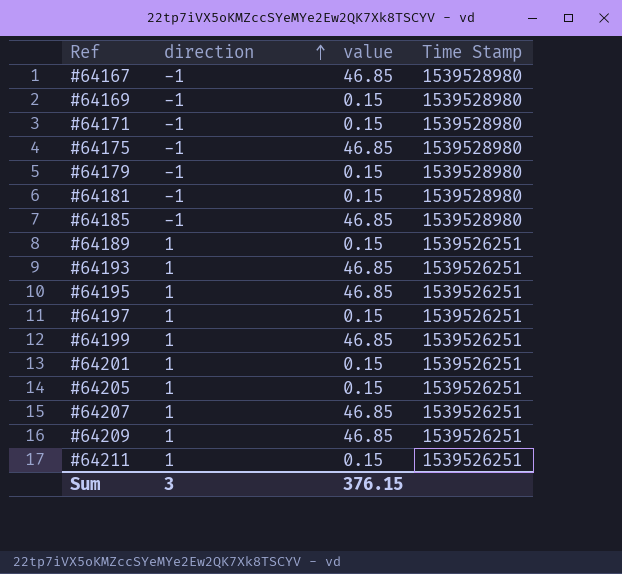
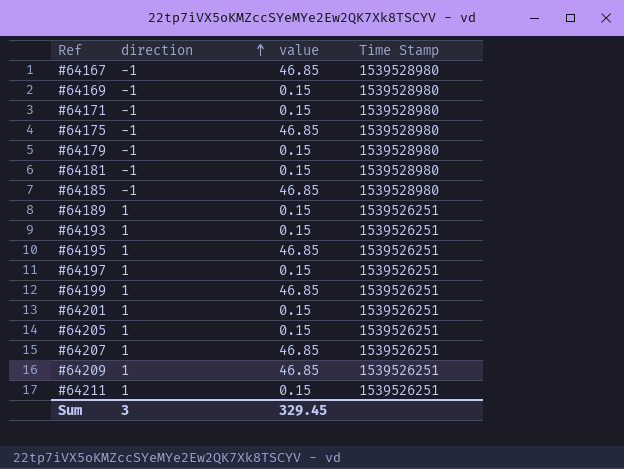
#64193 | value: 46.85 -> 0.15
Sum | value: 376.15 -> 329.45

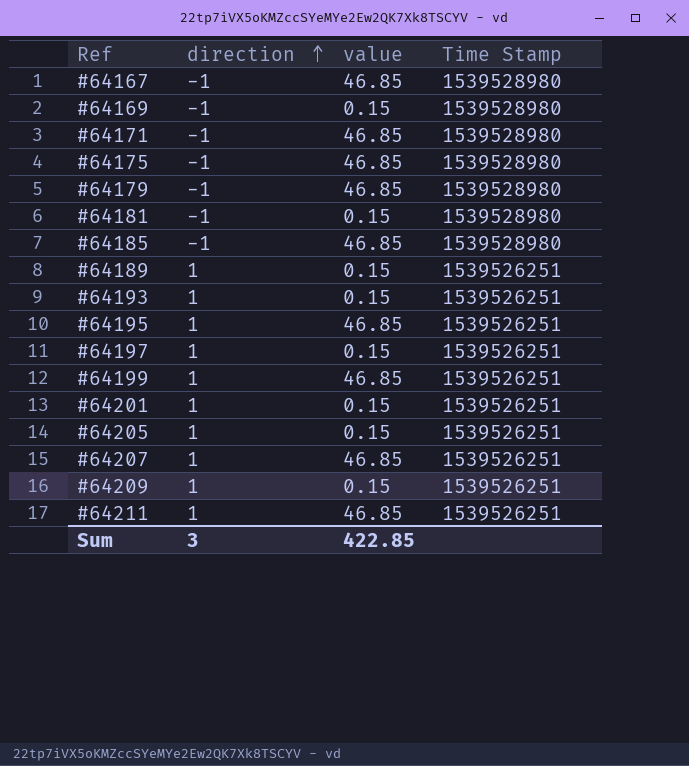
#64171 | value: 0.15 -> 46.85
#64179 | value: 0.15 -> 46.85
#64209 | value: 46.85 -> 0.15
#64211 | value: 0.15 -> 46.85
Sum | value: 329.45 -> 422.85

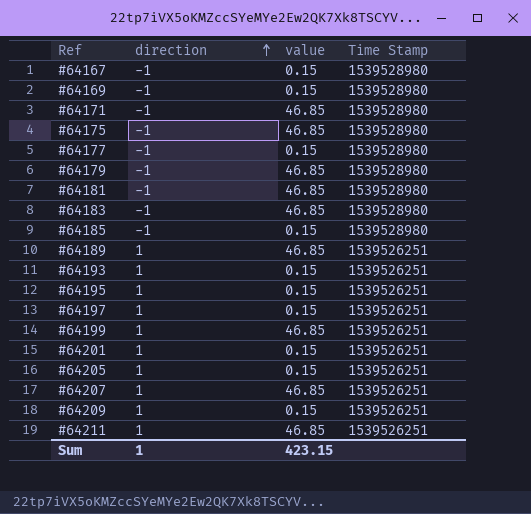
#64167 | value: 46.85 -> 0.15
row #64177: none -> -1 | 0.15 | 1539528980
#64181 | value: 0.15 -> 46.85
row #64183: none -> -1 | 46.85 | 1539528980
#64185 | value: 46.85 -> 0.15
#64189 | value: 0.15 -> 46.85
#64195 | value: 46.85 -> 0.15
Sum | direction: 3 -> 1
Sum | value: 422.85 -> 423.15

